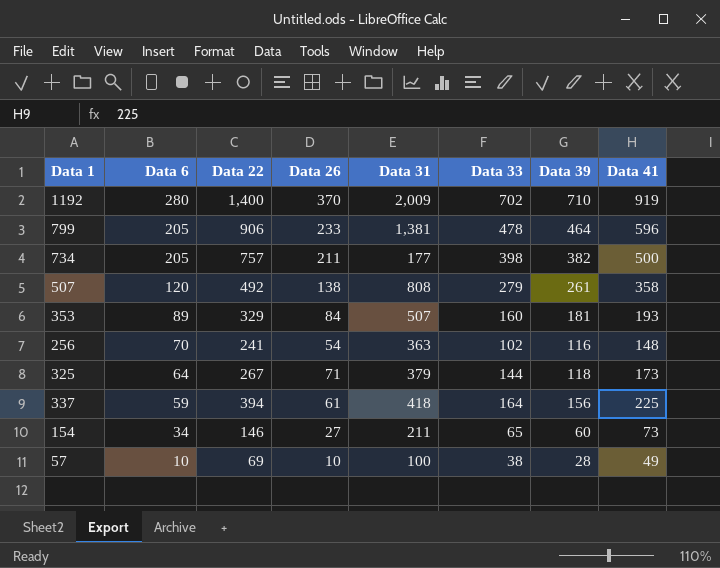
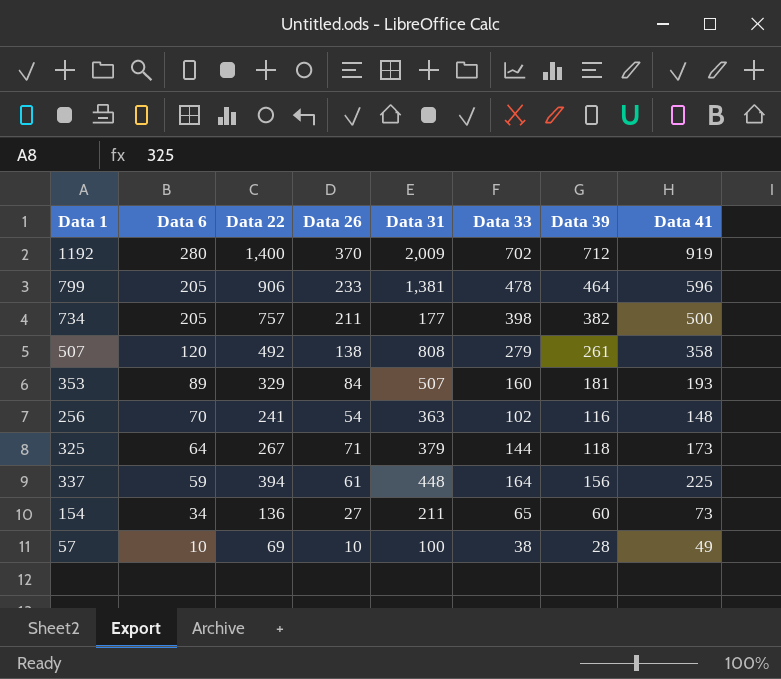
1192 | Data 39: 710 -> 712
337 | Data 31: 418 -> 448
154 | Data 22: 146 -> 136

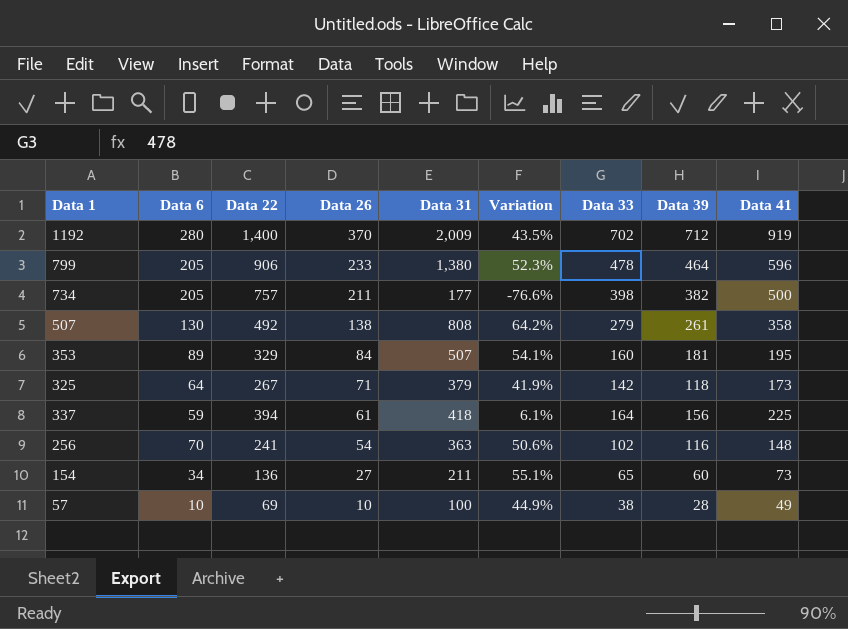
row order: Data 6 descending -> Data 26 descending
column Variation | formula: none -> ([Data 31] - [Data 22]) / [Data 22]
799 | Data 31: 1,381 -> 1,380
507 | Data 6: 120 -> 130
353 | Data 41: 193 -> 195
325 | Data 33: 144 -> 142
337 | Data 31: 448 -> 418

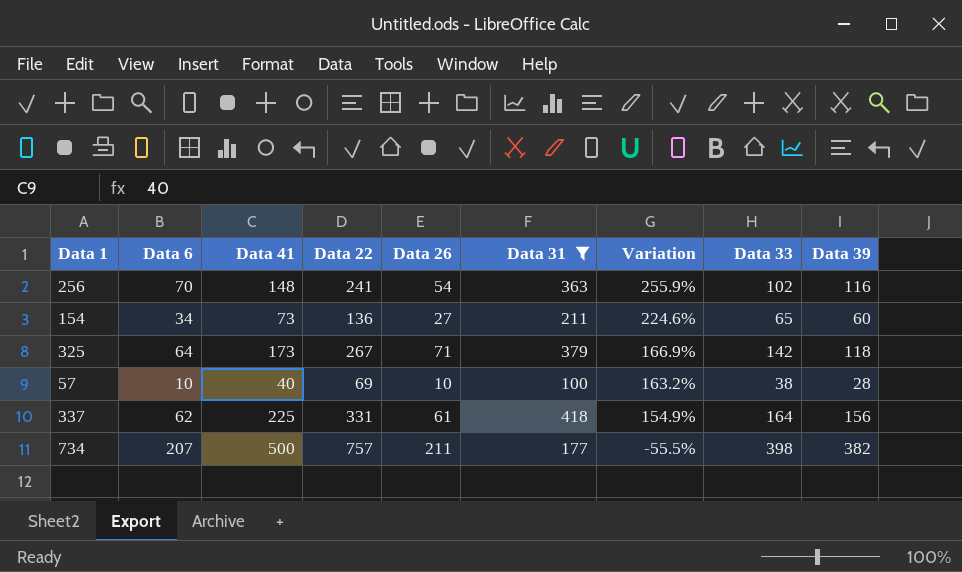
filter: none -> Data 31 <= 418
row order: Data 26 descending -> Variation descending
column Data 41 | position: 9 -> 3
column Variation | formula: ([Data 31] - [Data 22]) / [Data 22] -> ([Data 31] - [Data 33]) / [Data 33]
57 | Data 41: 49 -> 40
337 | Data 6: 59 -> 62
337 | Data 22: 394 -> 331
734 | Data 6: 205 -> 207

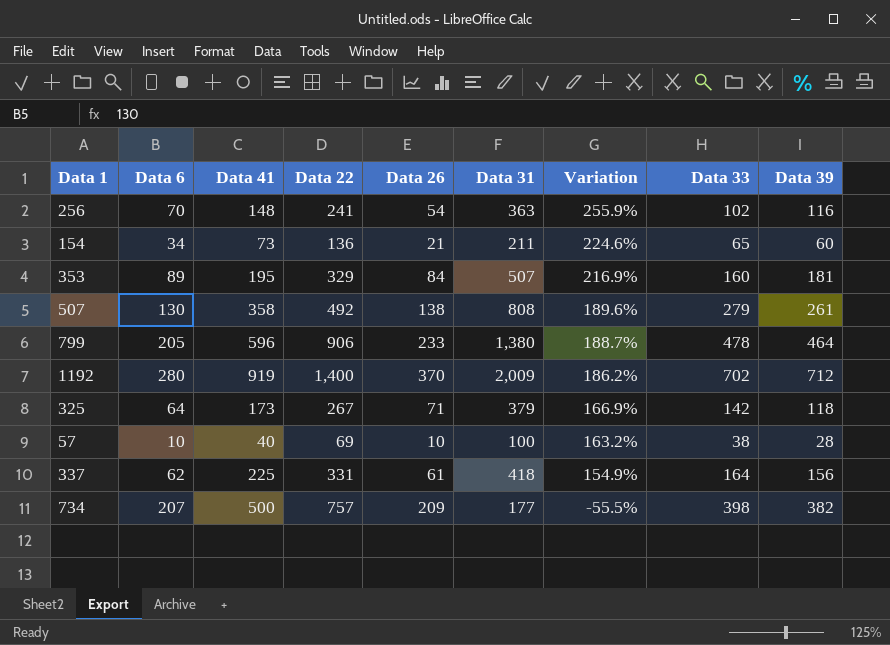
filter: Data 31 <= 418 -> none
154 | Data 26: 27 -> 21
734 | Data 26: 211 -> 209

